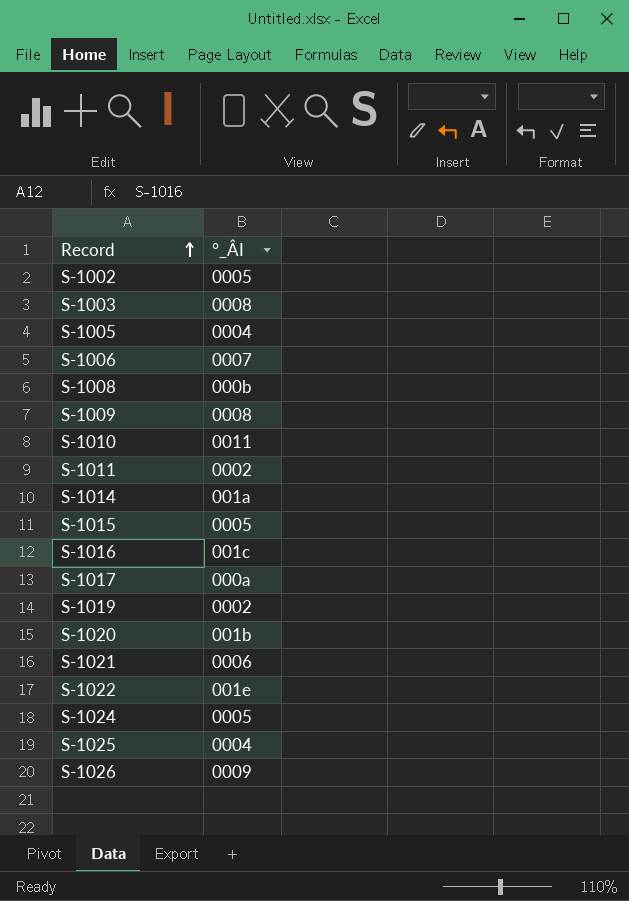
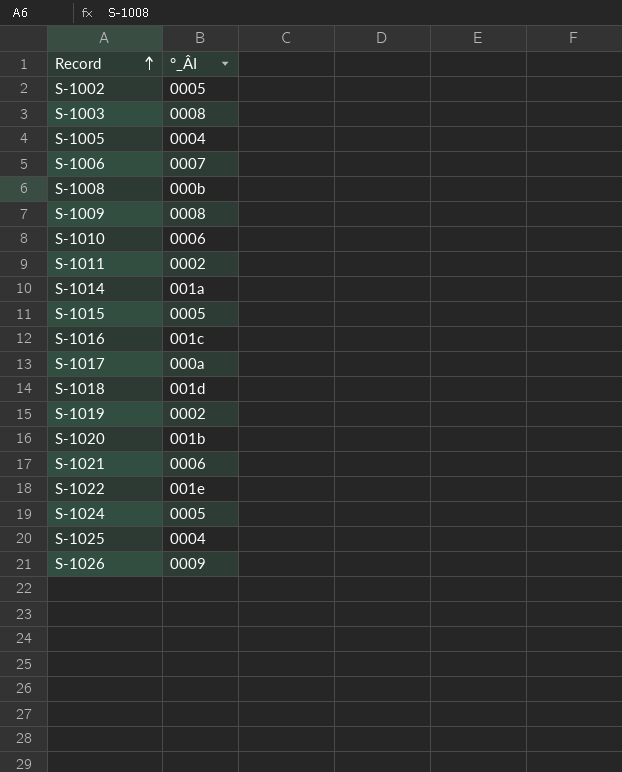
S-1010 | °_ÂI: 0011 -> 0006
row S-1018: none -> 001d

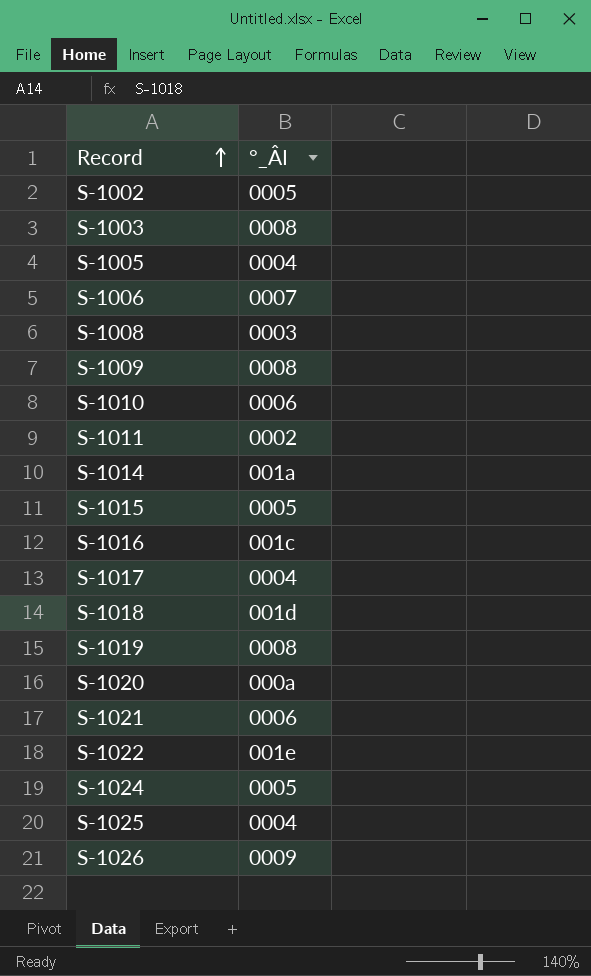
S-1008 | °_ÂI: 000b -> 0003
S-1017 | °_ÂI: 000a -> 0004
S-1019 | °_ÂI: 0002 -> 0008
S-1020 | °_ÂI: 001b -> 000a

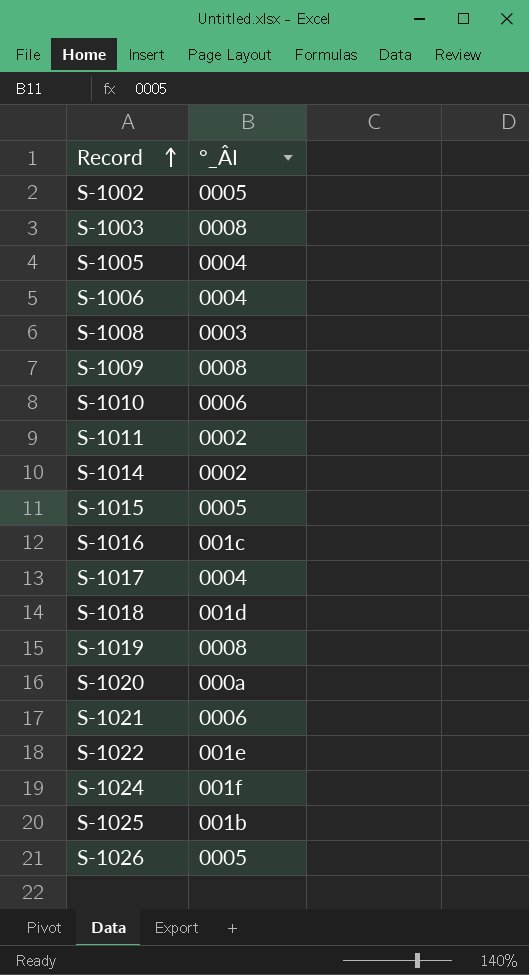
S-1006 | °_ÂI: 0007 -> 0004
S-1014 | °_ÂI: 001a -> 0002
S-1024 | °_ÂI: 0005 -> 001f
S-1025 | °_ÂI: 0004 -> 001b
S-1026 | °_ÂI: 0009 -> 0005

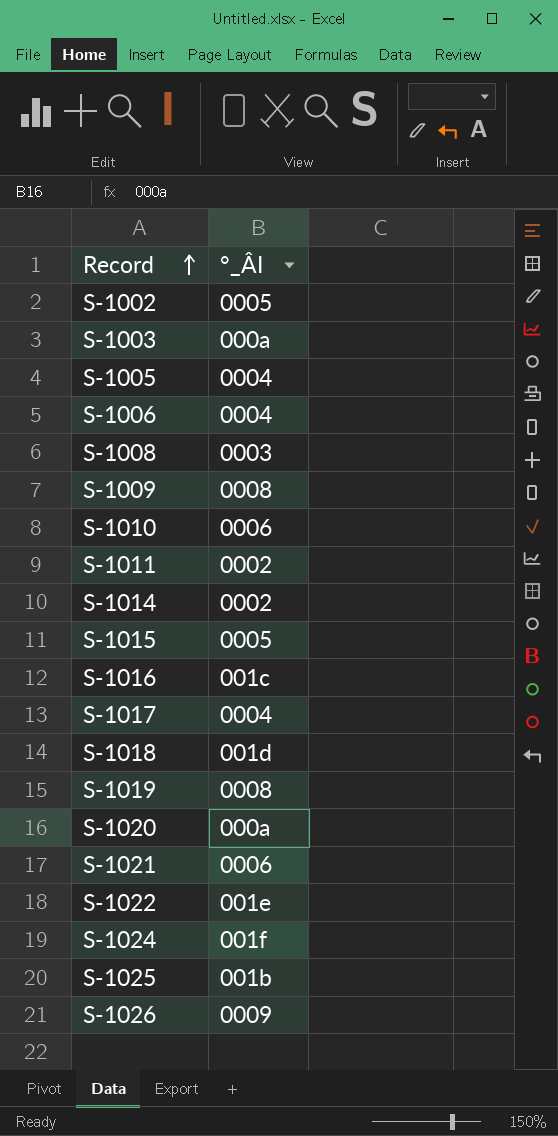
S-1003 | °_ÂI: 0008 -> 000a
S-1026 | °_ÂI: 0005 -> 0009

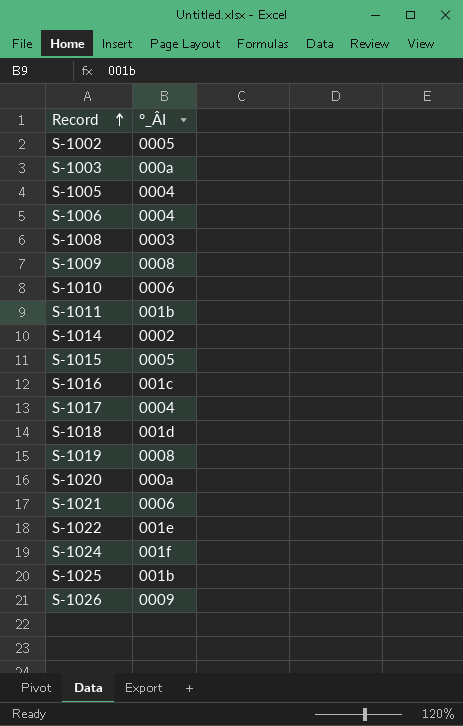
S-1011 | °_ÂI: 0002 -> 001b

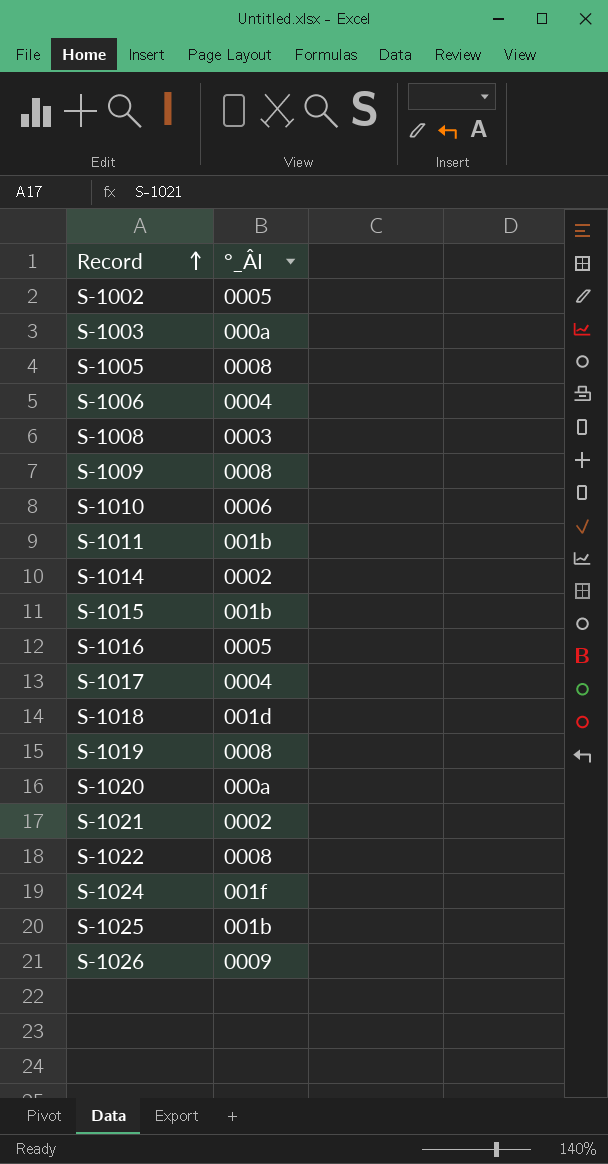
S-1005 | °_ÂI: 0004 -> 0008
S-1015 | °_ÂI: 0005 -> 001b
S-1016 | °_ÂI: 001c -> 0005
S-1021 | °_ÂI: 0006 -> 0002
S-1022 | °_ÂI: 001e -> 0008

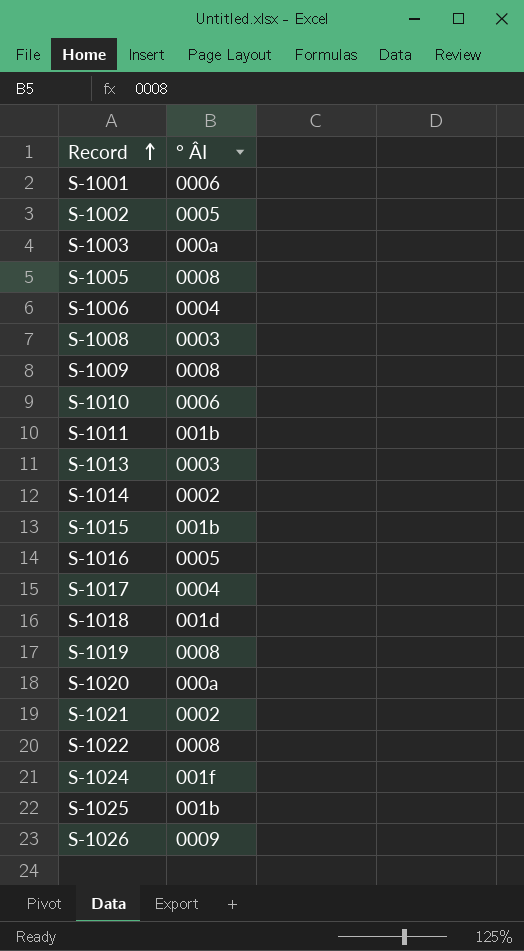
column name: °_ÂI -> ° ÂI
row S-1001: none -> 0006
row S-1013: none -> 0003

